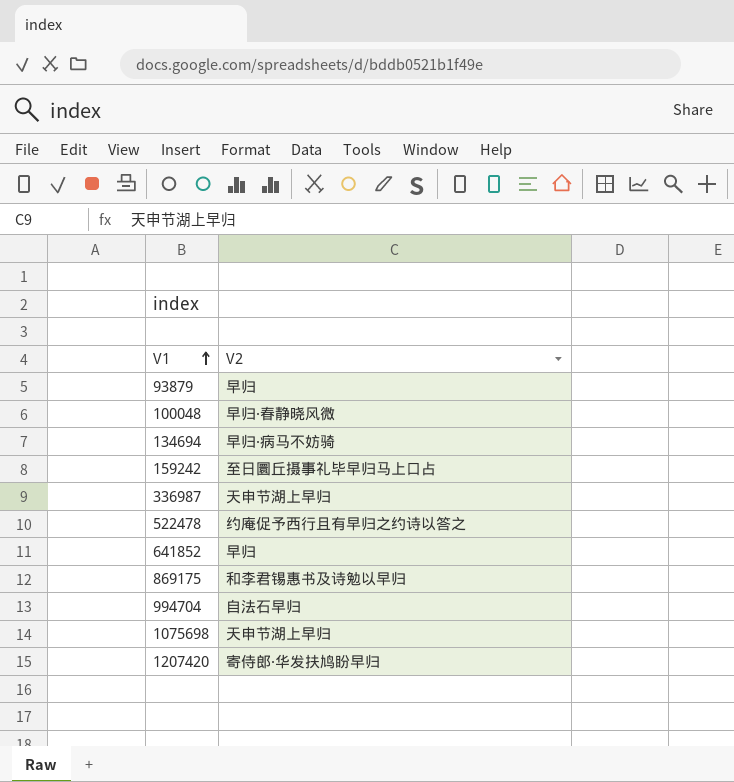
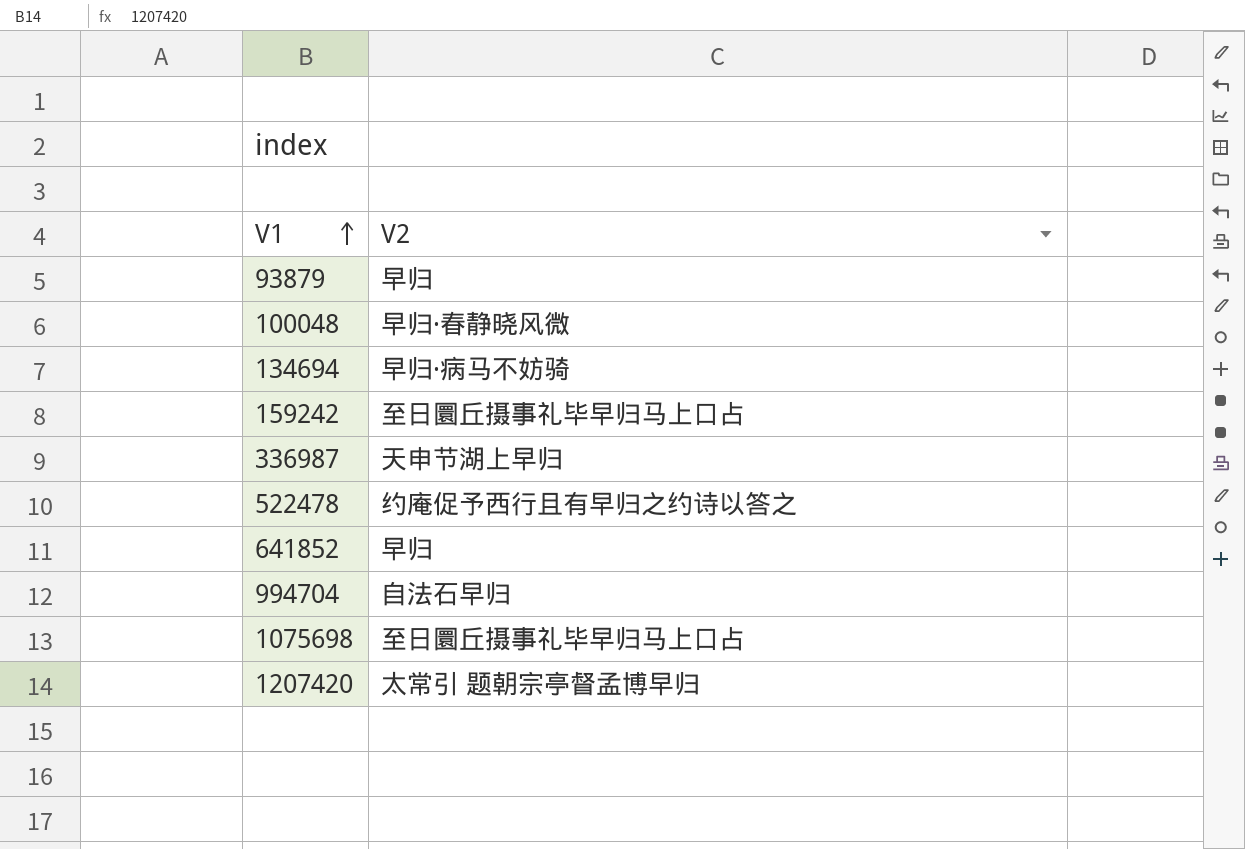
row 869175: 和李君锡惠书及诗勉以早归 -> none
1075698 | V2: 天申节湖上早归 -> 至日圜丘摄事礼毕早归马上口占
1207420 | V2: 寄侍郎·华发扶鸠盼早归 -> 太常引 题朝宗亭督孟博早归

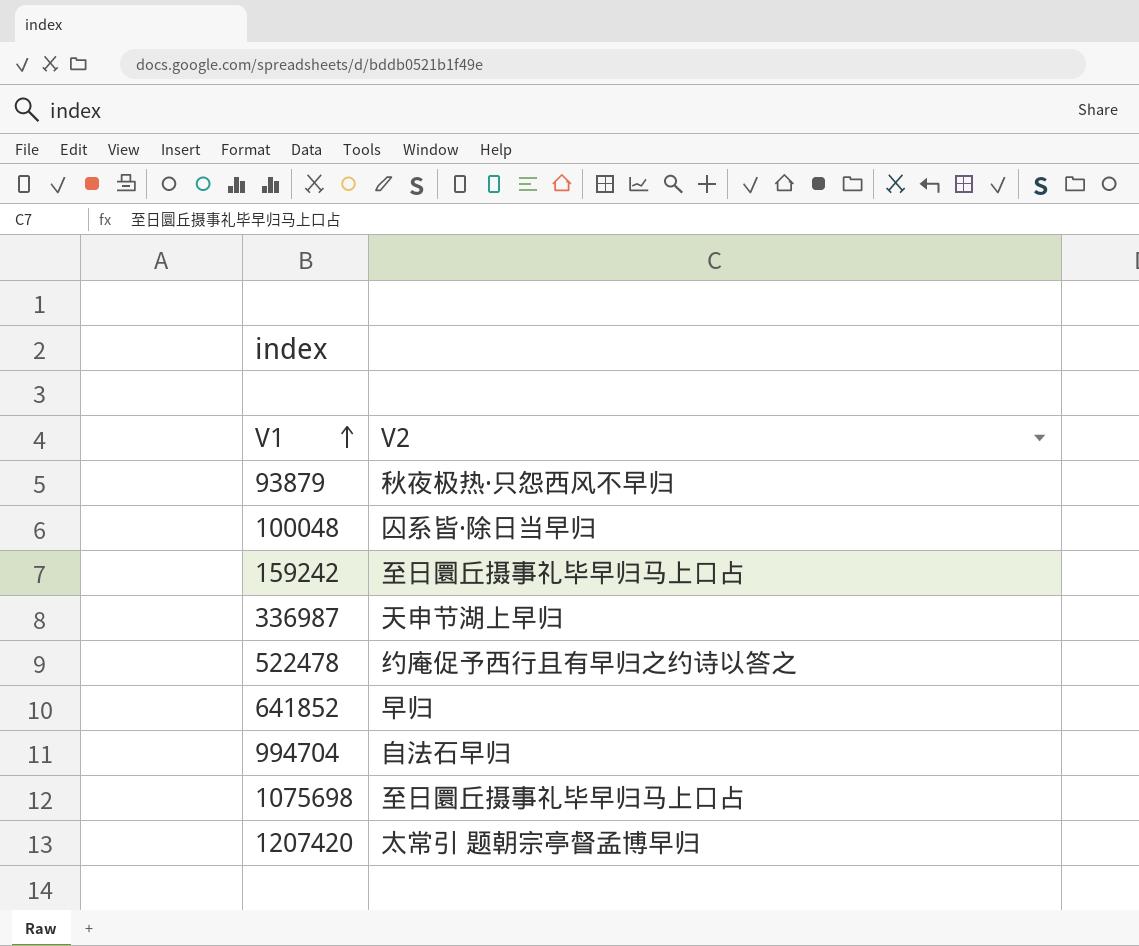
row 134694: 早归·病马不妨骑 -> none
93879 | V2: 早归 -> 秋夜极热·只怨西风不早归
100048 | V2: 早归·春静晓风微 -> 囚系皆·除日当早归

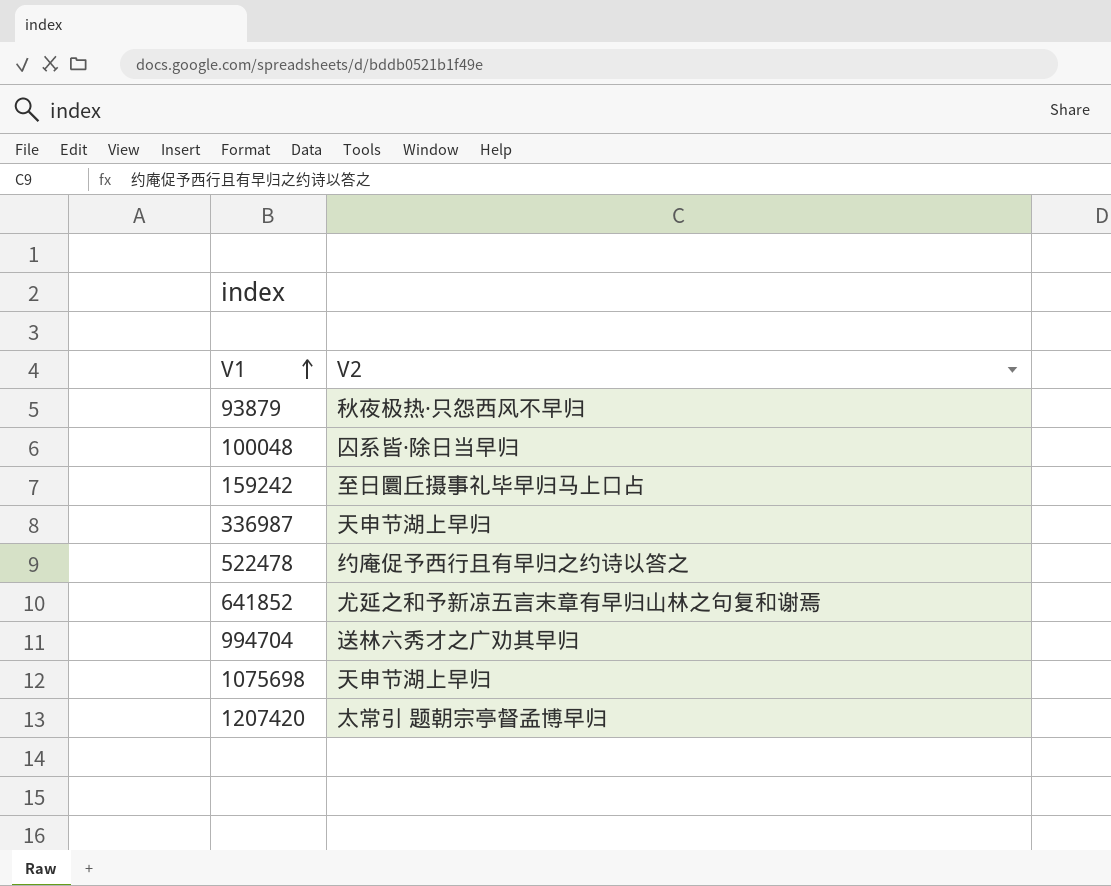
641852 | V2: 早归 -> 尤延之和予新凉五言末章有早归山林之句复和谢焉
994704 | V2: 自法石早归 -> 送林六秀才之广劝其早归
1075698 | V2: 至日圜丘摄事礼毕早归马上口占 -> 天申节湖上早归

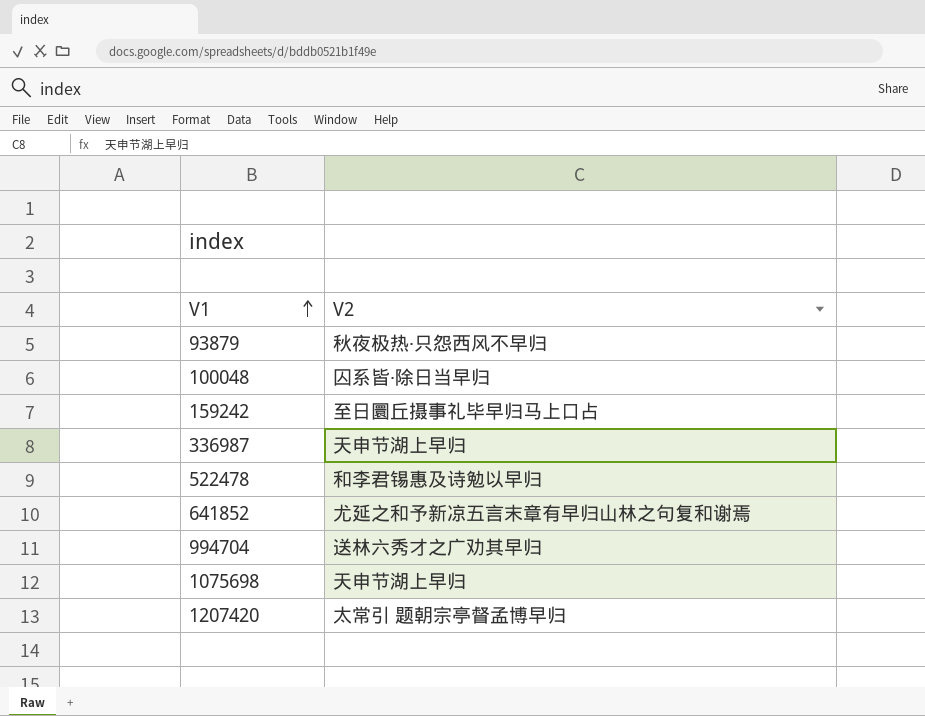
522478 | V2: 约庵促予西行且有早归之约诗以答之 -> 和李君锡惠及诗勉以早归

